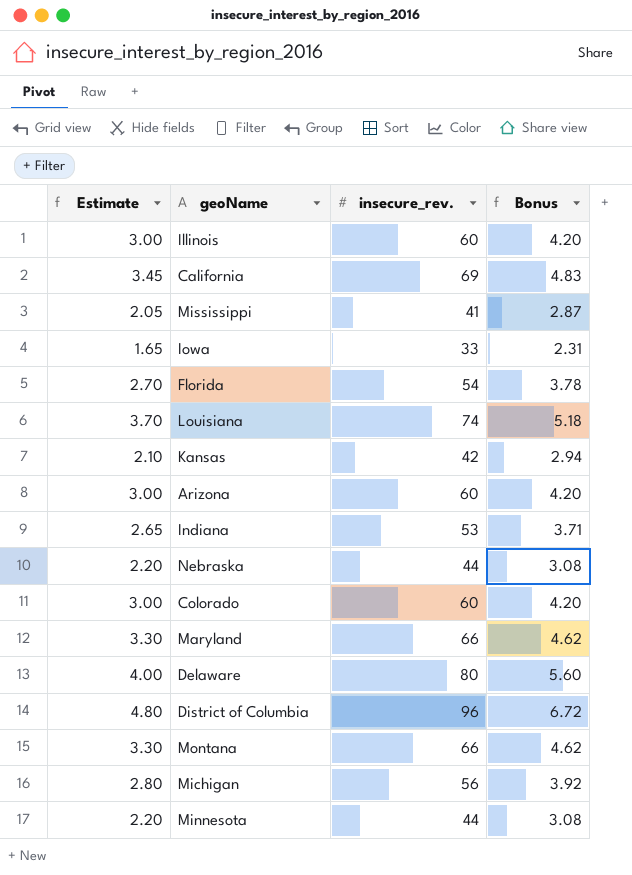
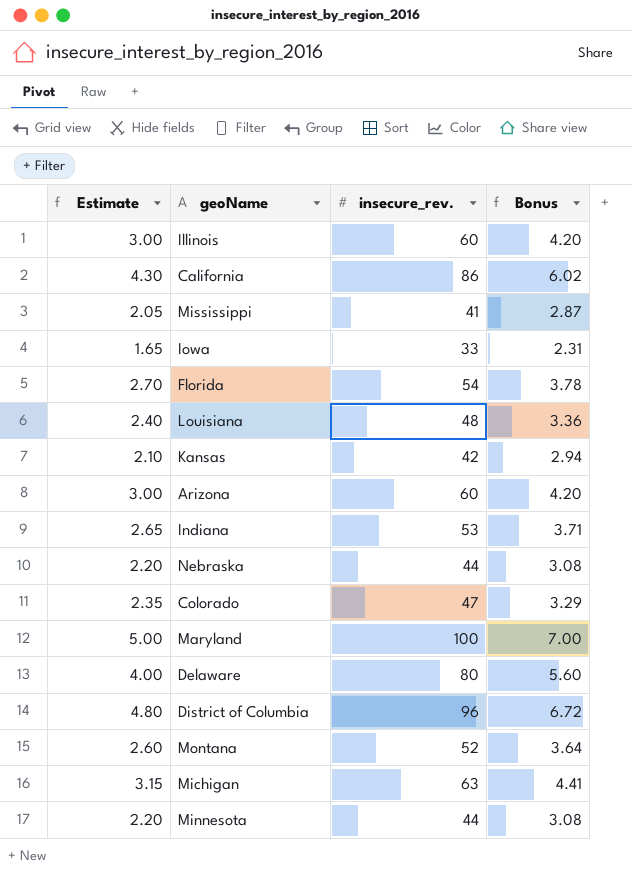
California | Estimate: 3.45 -> 4.30
California | insecure_rev.: 69 -> 86
California | Bonus: 4.83 -> 6.02
Louisiana | Estimate: 3.70 -> 2.40
Louisiana | insecure_rev.: 74 -> 48
Louisiana | Bonus: 5.18 -> 3.36
Colorado | Estimate: 3.00 -> 2.35
Colorado | insecure_rev.: 60 -> 47
Colorado | Bonus: 4.20 -> 3.29
Maryland | Estimate: 3.30 -> 5.00
Maryland | insecure_rev.: 66 -> 100
Maryland | Bonus: 4.62 -> 7.00
Montana | Estimate: 3.30 -> 2.60
Montana | insecure_rev.: 66 -> 52
Montana | Bonus: 4.62 -> 3.64
Michigan | Estimate: 2.80 -> 3.15
Michigan | insecure_rev.: 56 -> 63
Michigan | Bonus: 3.92 -> 4.41

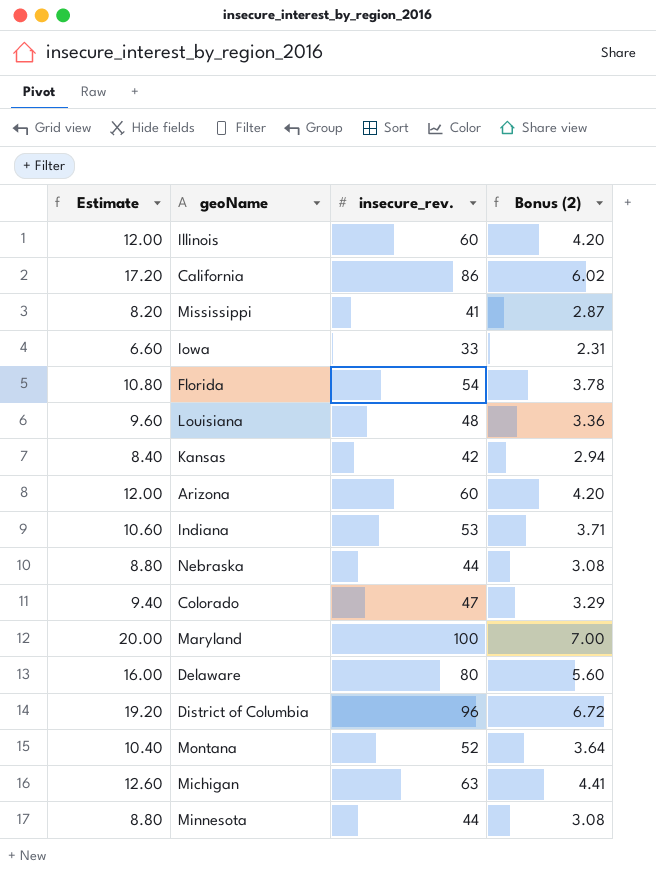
column Estimate | formula: [insecure_rev.] * 0.05 -> [insecure_rev.] * 0.2
column name: Bonus -> Bonus (2)

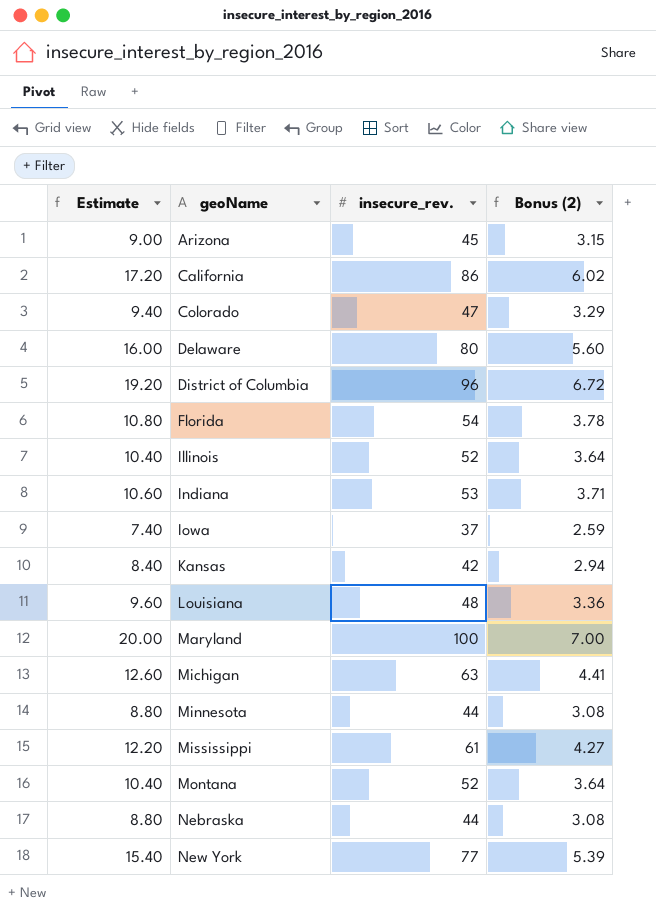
row order: none -> geoName ascending
Arizona | Estimate: 12.00 -> 9.00
Arizona | insecure_rev.: 60 -> 45
Arizona | Bonus (2): 4.20 -> 3.15
Illinois | Estimate: 12.00 -> 10.40
Illinois | insecure_rev.: 60 -> 52
Illinois | Bonus (2): 4.20 -> 3.64
Iowa | Estimate: 6.60 -> 7.40
Iowa | insecure_rev.: 33 -> 37
Iowa | Bonus (2): 2.31 -> 2.59
Mississippi | Estimate: 8.20 -> 12.20
Mississippi | insecure_rev.: 41 -> 61
Mississippi | Bonus (2): 2.87 -> 4.27
row New York: none -> 15.40 | 77 | 5.39

